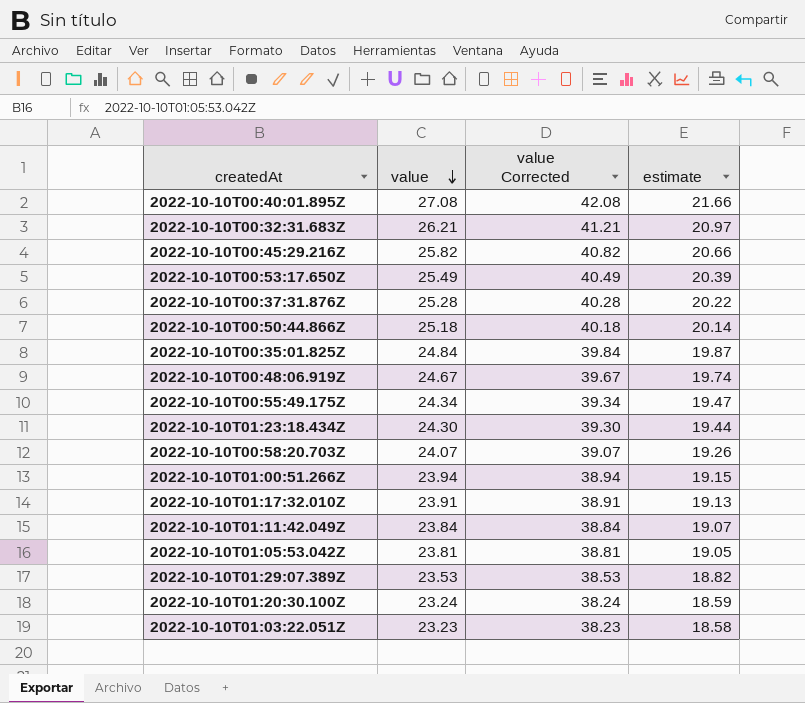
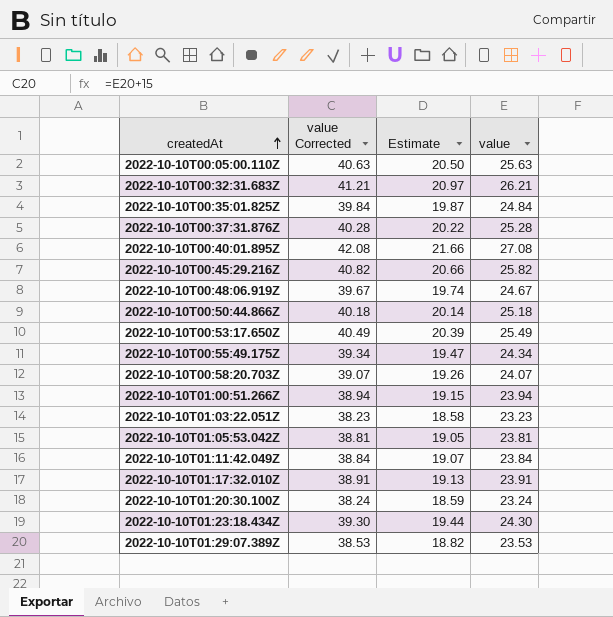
row order: value descending -> createdAt ascending
column name: estimate -> Estimate
column value | position: 2 -> 4
row 2022-10-10T00:05:00.110Z: none -> 40.63 | 20.50 | 25.63

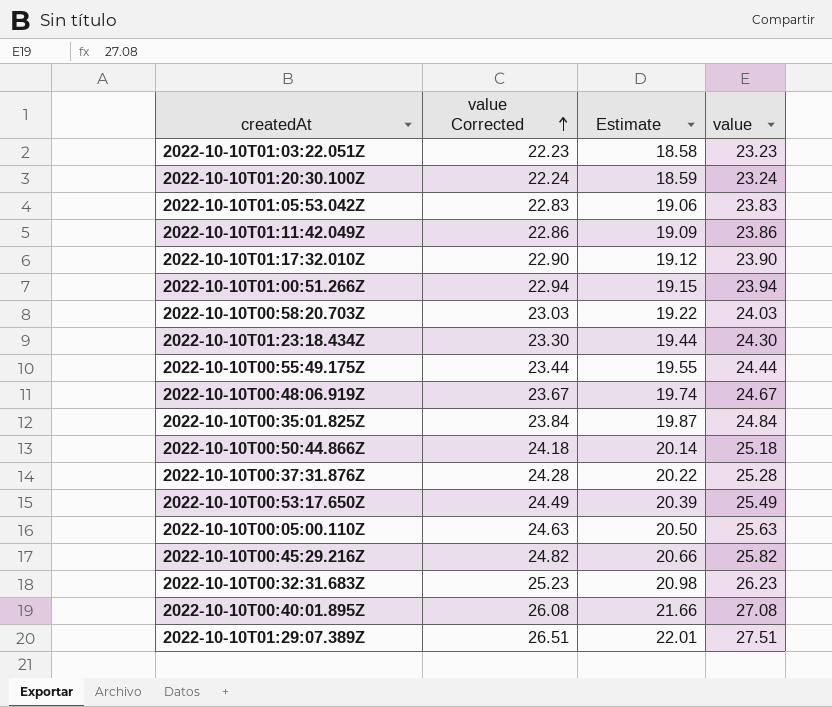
row order: createdAt ascending -> value Corrected ascending
column value Corrected | formula: [value] + 15 -> [value] - 1
2022-10-10T01:05:53.042Z | Estimate: 19.05 -> 19.06
2022-10-10T01:05:53.042Z | value: 23.81 -> 23.83
2022-10-10T01:11:42.049Z | Estimate: 19.07 -> 19.09
2022-10-10T01:11:42.049Z | value: 23.84 -> 23.86
2022-10-10T01:17:32.010Z | Estimate: 19.13 -> 19.12
2022-10-10T01:17:32.010Z | value: 23.91 -> 23.90
2022-10-10T00:58:20.703Z | Estimate: 19.26 -> 19.22
2022-10-10T00:58:20.703Z | value: 24.07 -> 24.03
2022-10-10T00:55:49.175Z | Estimate: 19.47 -> 19.55
2022-10-10T00:55:49.175Z | value: 24.34 -> 24.44
2022-10-10T00:32:31.683Z | Estimate: 20.97 -> 20.98
2022-10-10T00:32:31.683Z | value: 26.21 -> 26.23
2022-10-10T01:29:07.389Z | Estimate: 18.82 -> 22.01
2022-10-10T01:29:07.389Z | value: 23.53 -> 27.51

